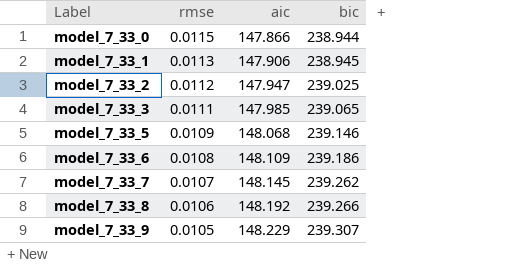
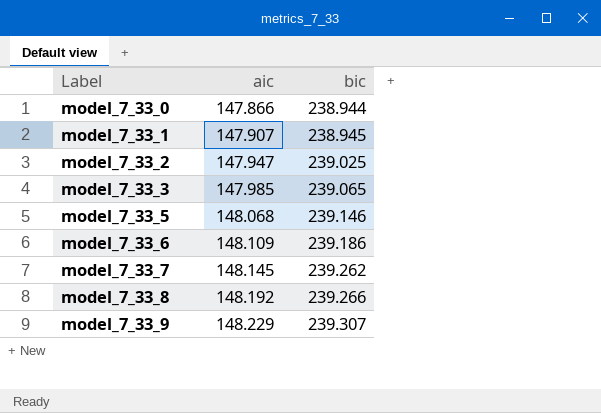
column rmse | position: 2 -> none
model_7_33_1 | aic: 147.906 -> 147.907

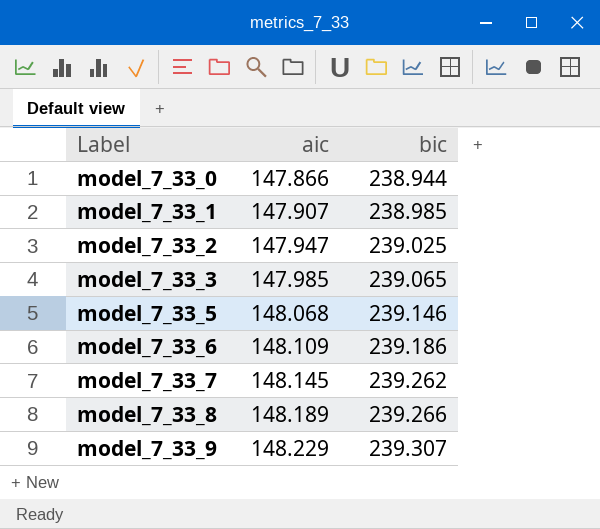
model_7_33_1 | bic: 238.945 -> 238.985
model_7_33_8 | aic: 148.192 -> 148.189

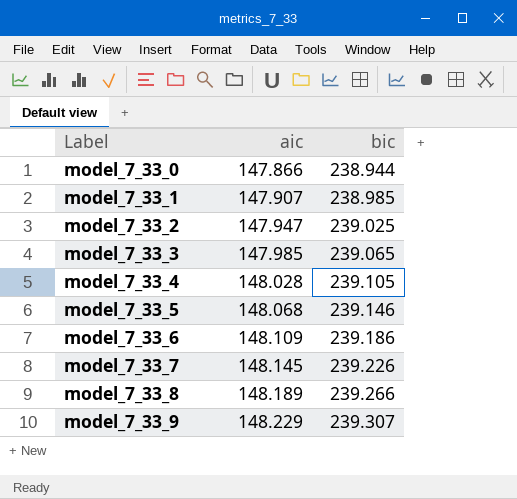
row model_7_33_4: none -> 148.028 | 239.105
model_7_33_7 | bic: 239.262 -> 239.226

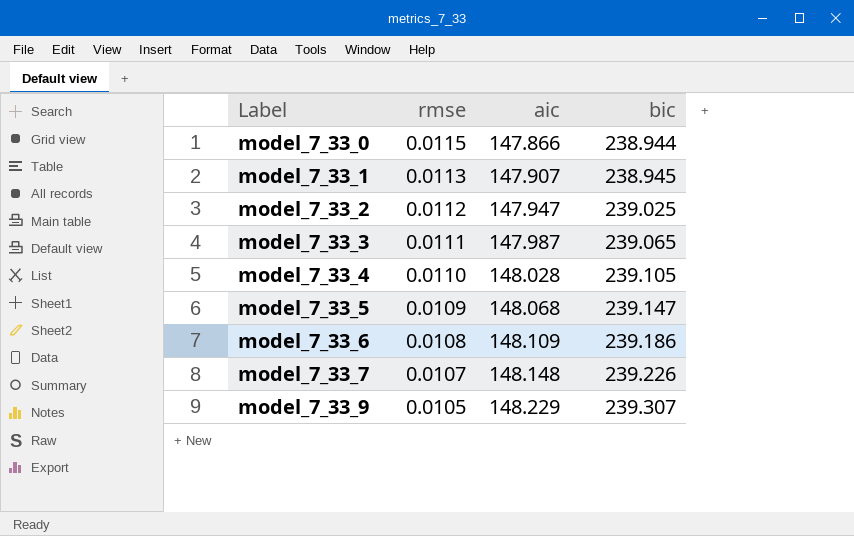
column rmse | position: none -> 2
row model_7_33_8: 148.189 | 239.266 -> none
model_7_33_1 | bic: 238.985 -> 238.945
model_7_33_3 | aic: 147.985 -> 147.987
model_7_33_5 | bic: 239.146 -> 239.147
model_7_33_7 | aic: 148.145 -> 148.148

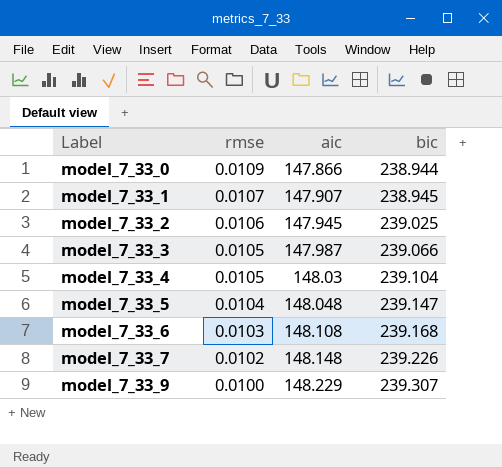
model_7_33_0 | rmse: 0.0115 -> 0.0109
model_7_33_1 | rmse: 0.0113 -> 0.0107
model_7_33_2 | rmse: 0.0112 -> 0.0106
model_7_33_2 | aic: 147.947 -> 147.945
model_7_33_3 | rmse: 0.0111 -> 0.0105
model_7_33_3 | bic: 239.065 -> 239.066
model_7_33_4 | rmse: 0.0110 -> 0.0105
model_7_33_4 | aic: 148.028 -> 148.03
model_7_33_4 | bic: 239.105 -> 239.104
model_7_33_5 | rmse: 0.0109 -> 0.0104
model_7_33_5 | aic: 148.068 -> 148.048
model_7_33_6 | rmse: 0.0108 -> 0.0103
model_7_33_6 | aic: 148.109 -> 148.108
model_7_33_6 | bic: 239.186 -> 239.168
model_7_33_7 | rmse: 0.0107 -> 0.0102
model_7_33_9 | rmse: 0.0105 -> 0.0100

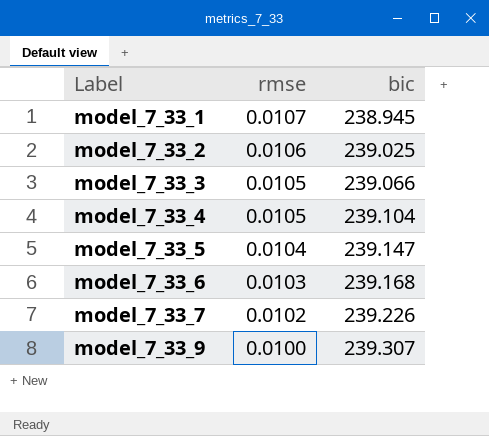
column aic | position: 3 -> none
row model_7_33_0: 0.0109 | 147.866 | 238.944 -> none

